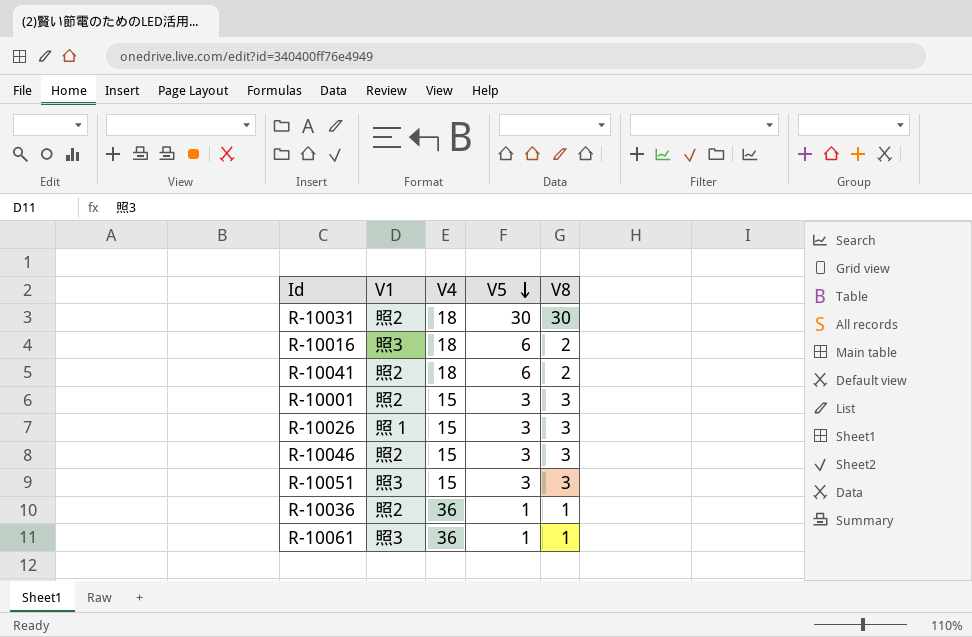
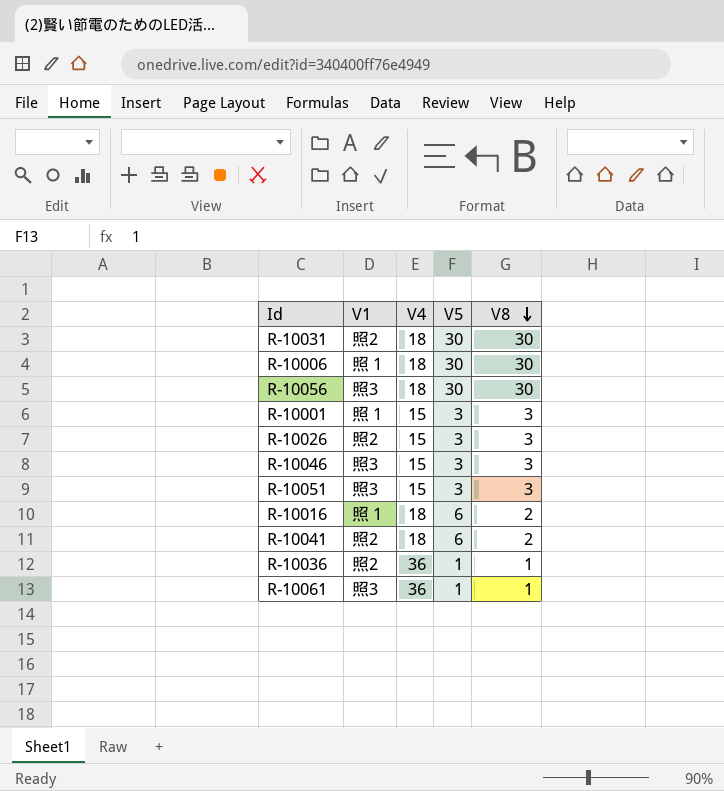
row order: V5 descending -> V8 descending
row R-10006: none -> 照１ | 18 | 30 | 30
row R-10056: none -> 照3 | 18 | 30 | 30
R-10001 | V1: 照2 -> 照１
R-10026 | V1: 照１ -> 照2
R-10046 | V1: 照2 -> 照3
R-10016 | V1: 照3 -> 照１

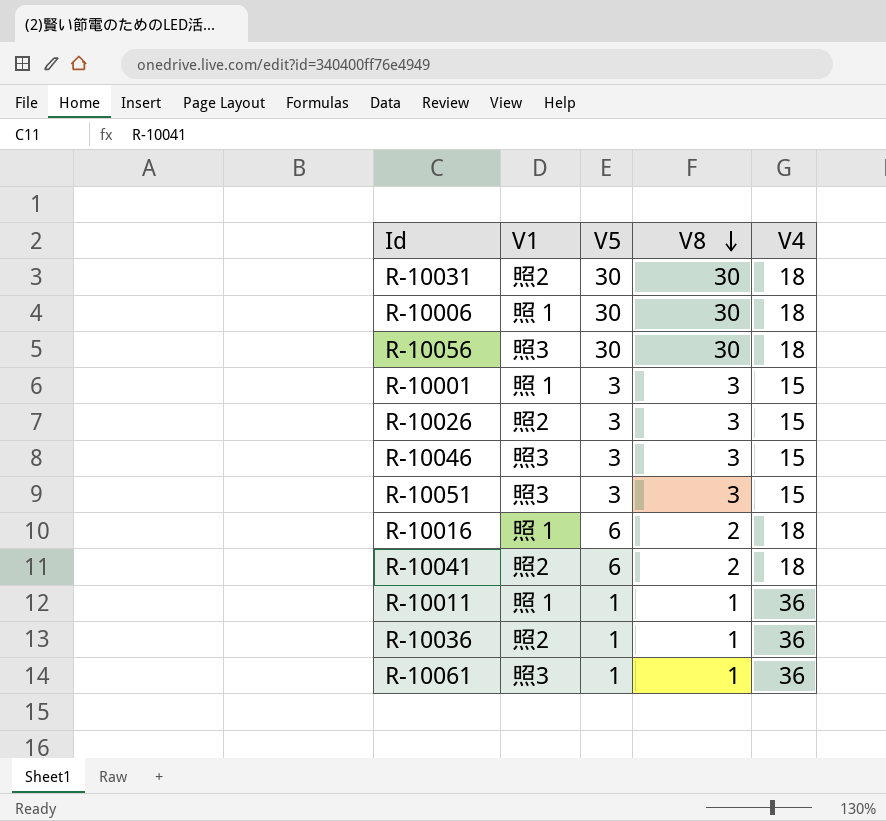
column V4 | position: 3 -> 5
row R-10011: none -> 照１ | 1 | 1 | 36

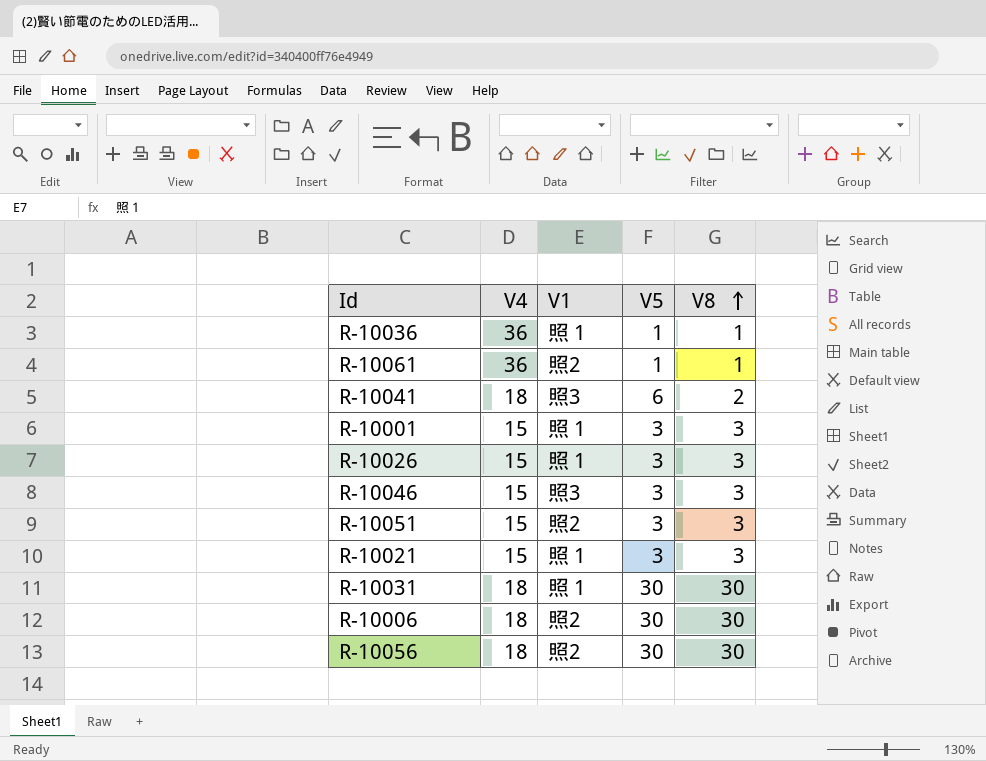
row order: V8 descending -> V8 ascending
column V4 | position: 5 -> 2
row R-10016: 照１ | 6 | 2 | 18 -> none
row R-10011: 照１ | 1 | 1 | 36 -> none
R-10036 | V1: 照2 -> 照１
R-10061 | V1: 照3 -> 照2
R-10041 | V1: 照2 -> 照3
R-10026 | V1: 照2 -> 照１
R-10051 | V1: 照3 -> 照2
row R-10021: none -> 15 | 照１ | 3 | 3
R-10031 | V1: 照2 -> 照１
R-10006 | V1: 照１ -> 照2
R-10056 | V1: 照3 -> 照2

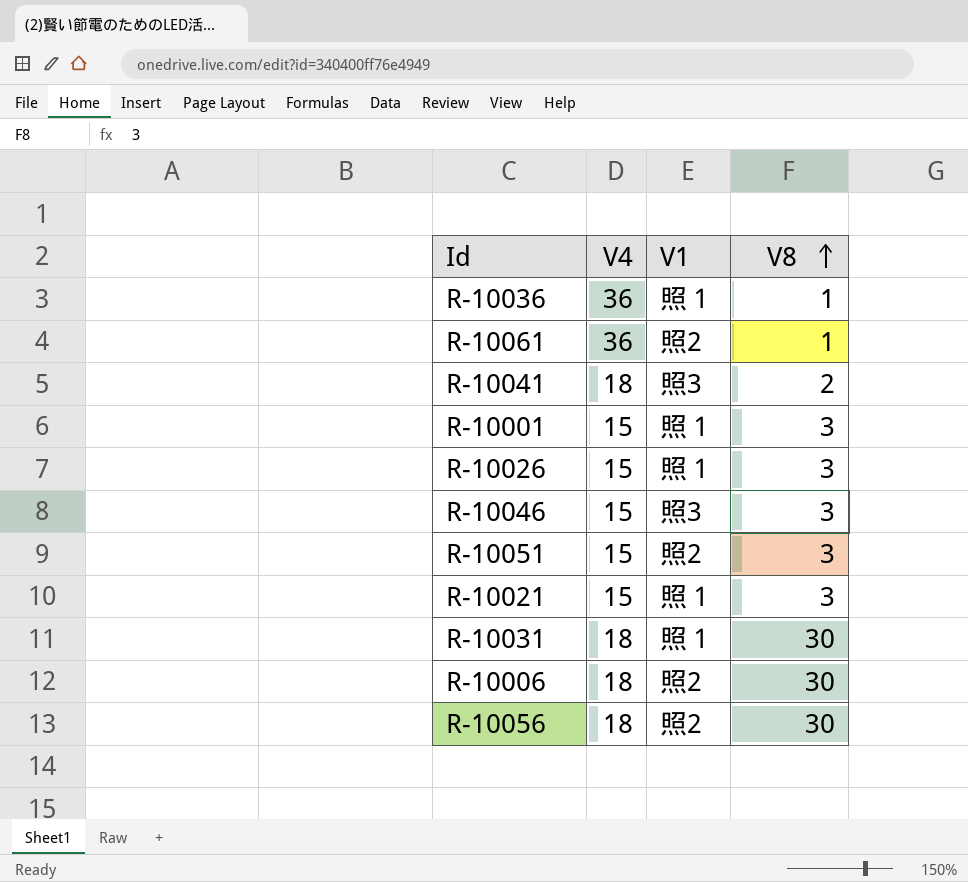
column V5 | position: 4 -> none

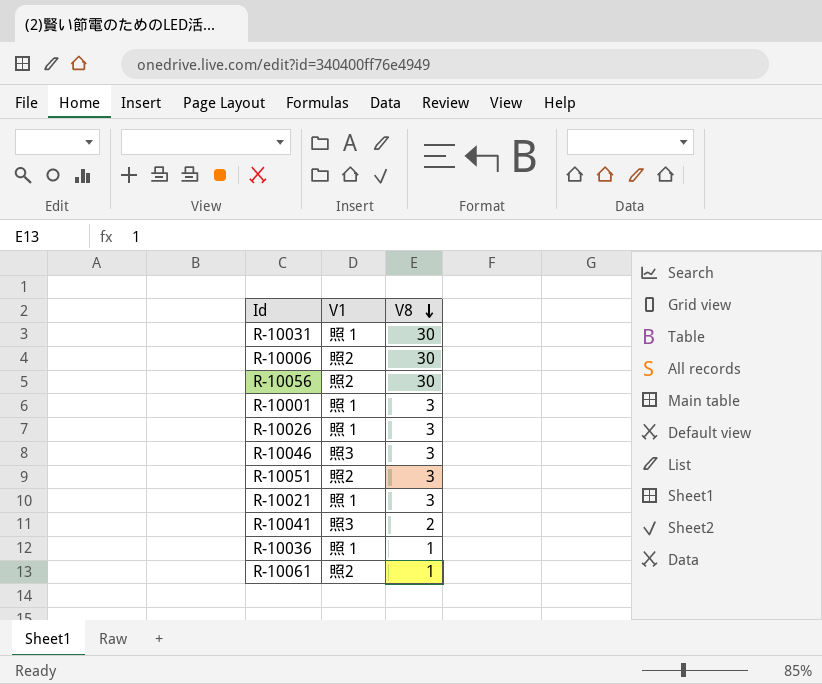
row order: V8 ascending -> V8 descending
column V4 | position: 2 -> none

